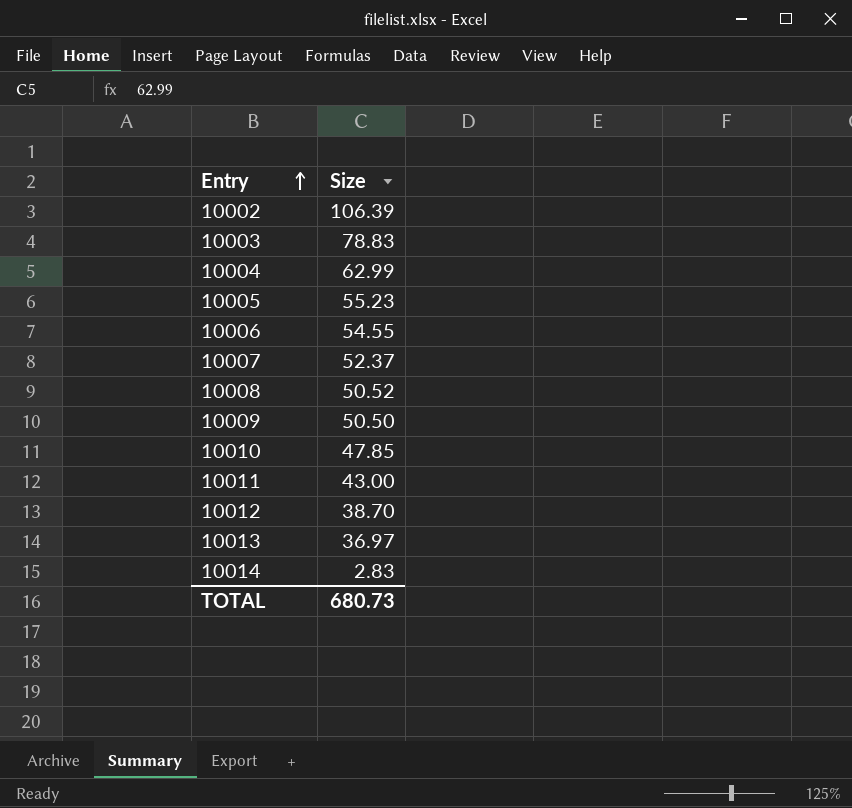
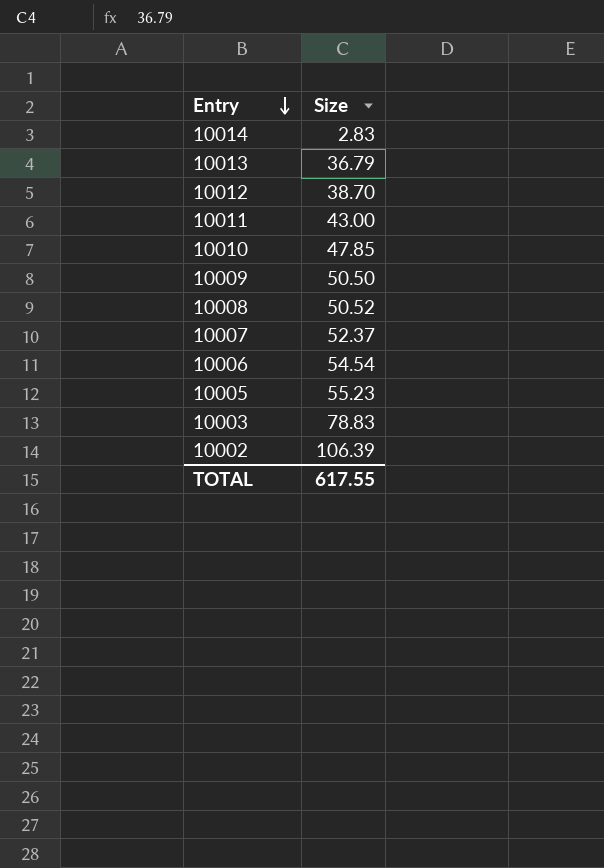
row order: Entry ascending -> Entry descending
row 10004: 62.99 -> none
10013 | Size: 36.97 -> 36.79
10006 | Size: 54.55 -> 54.54
TOTAL | Size: 680.73 -> 617.55

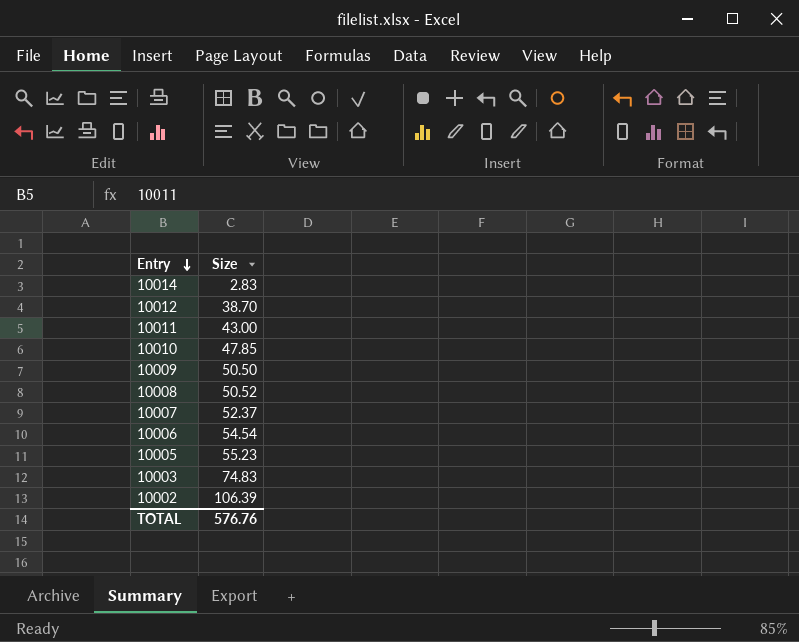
row 10013: 36.79 -> none
10003 | Size: 78.83 -> 74.83
TOTAL | Size: 617.55 -> 576.76

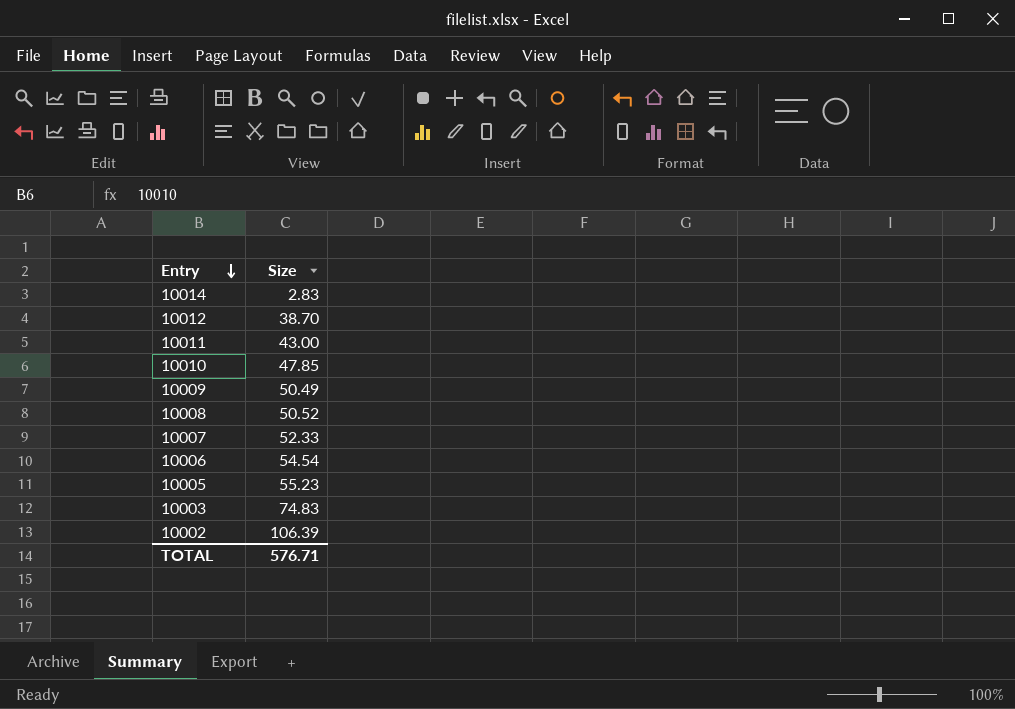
10009 | Size: 50.50 -> 50.49
10007 | Size: 52.37 -> 52.33
TOTAL | Size: 576.76 -> 576.71

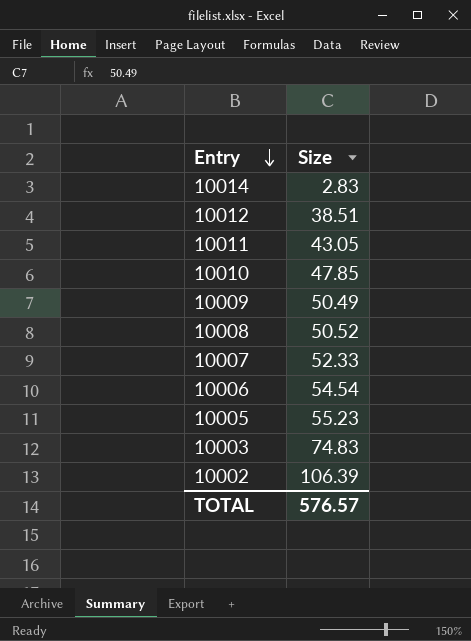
10012 | Size: 38.70 -> 38.51
10011 | Size: 43.00 -> 43.05
TOTAL | Size: 576.71 -> 576.57

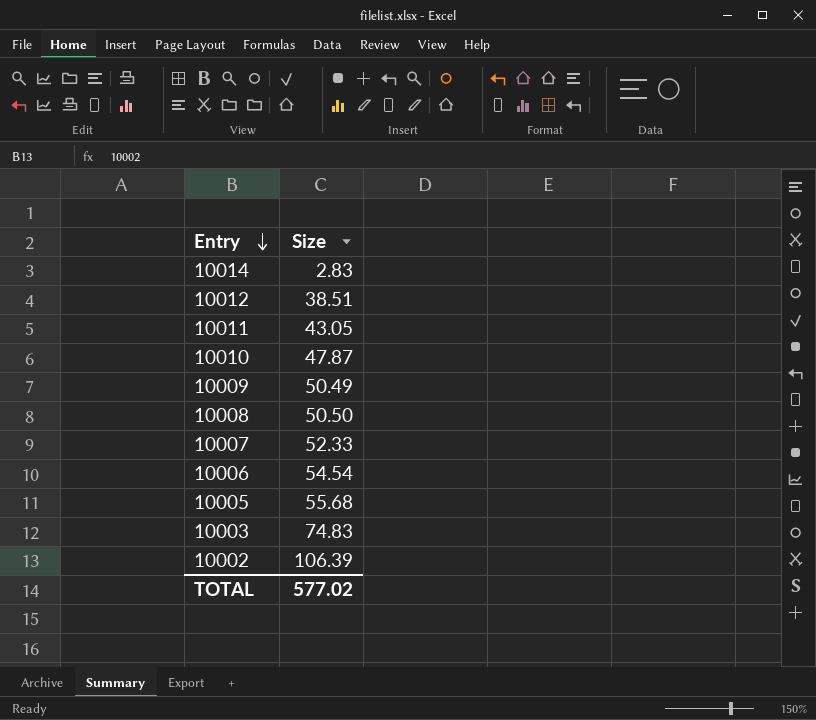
10010 | Size: 47.85 -> 47.87
10008 | Size: 50.52 -> 50.50
10005 | Size: 55.23 -> 55.68
TOTAL | Size: 576.57 -> 577.02

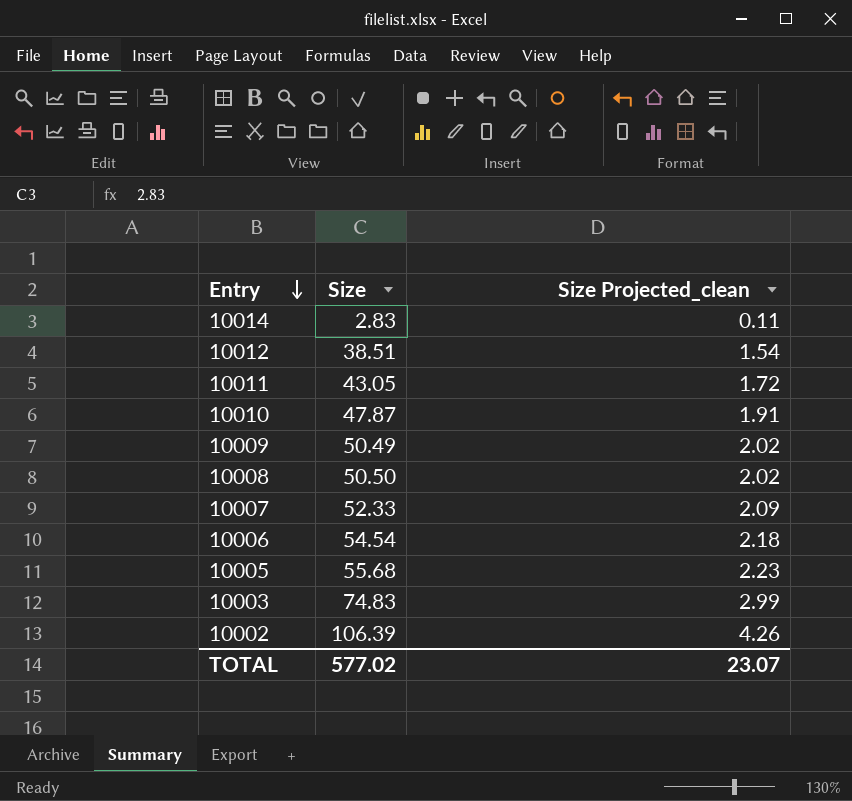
column Size Projected_clean | formula: none -> [Size] * 0.04

